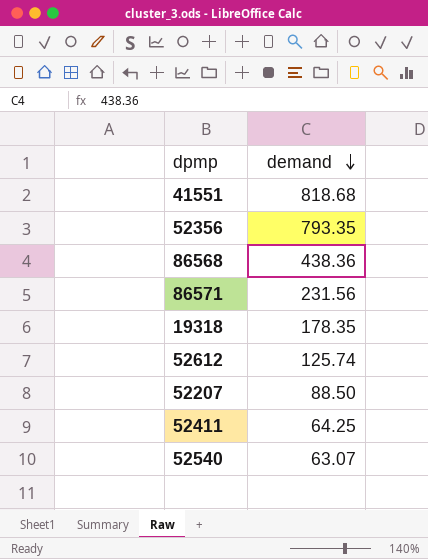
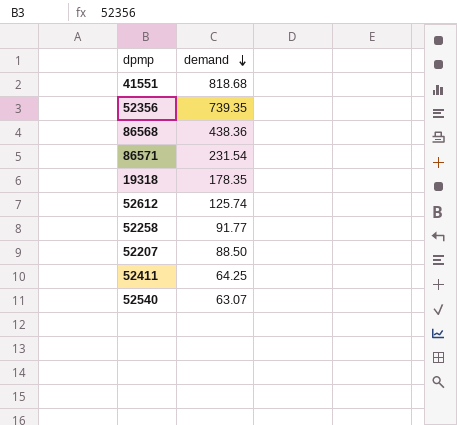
52356 | demand: 793.35 -> 739.35
86571 | demand: 231.56 -> 231.54
row 52258: none -> 91.77

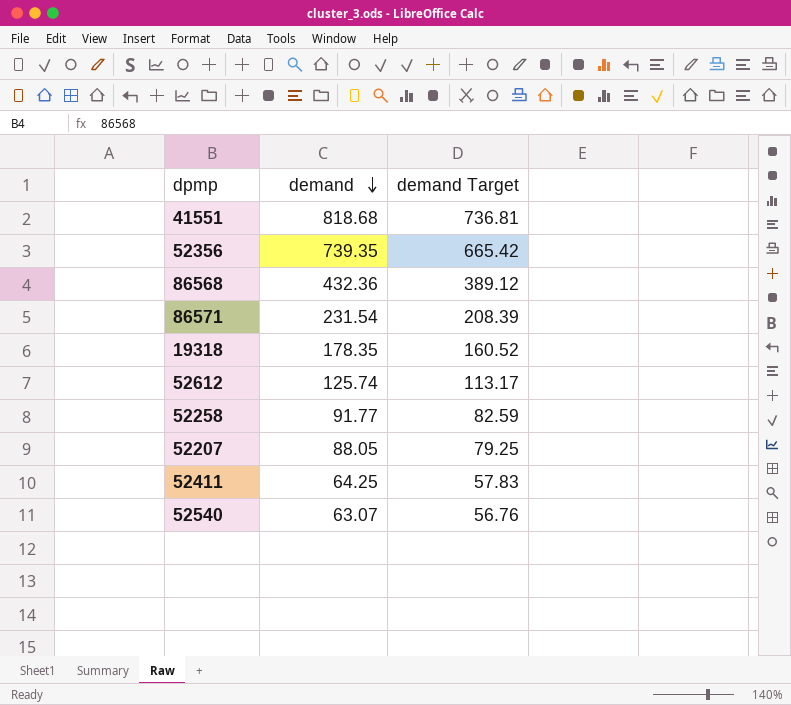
column demand Target | formula: none -> [demand] * 0.9
86568 | demand: 438.36 -> 432.36
52207 | demand: 88.50 -> 88.05

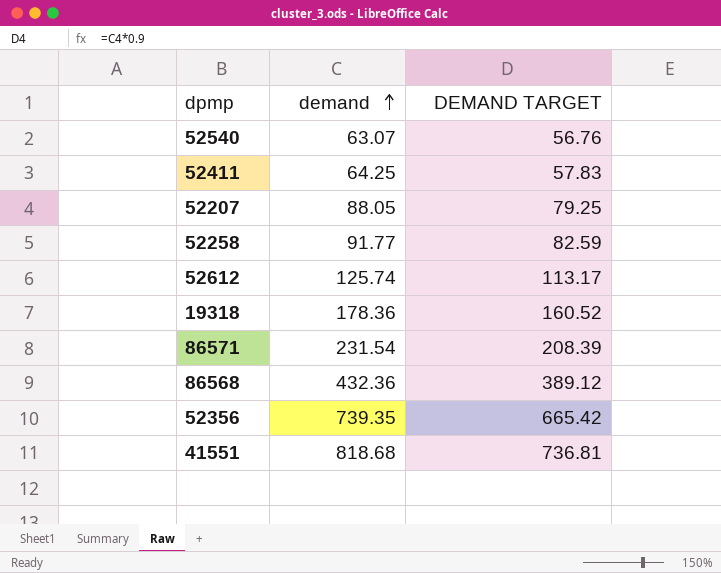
row order: demand descending -> demand ascending
column name: demand Target -> DEMAND TARGET
19318 | demand: 178.35 -> 178.36

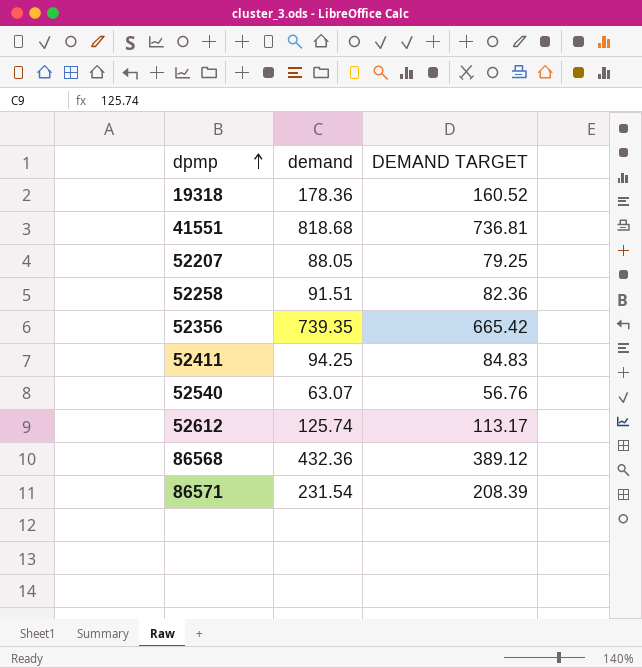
row order: demand ascending -> dpmp ascending
52258 | demand: 91.77 -> 91.51
52258 | DEMAND TARGET: 82.59 -> 82.36
52411 | demand: 64.25 -> 94.25
52411 | DEMAND TARGET: 57.83 -> 84.83

